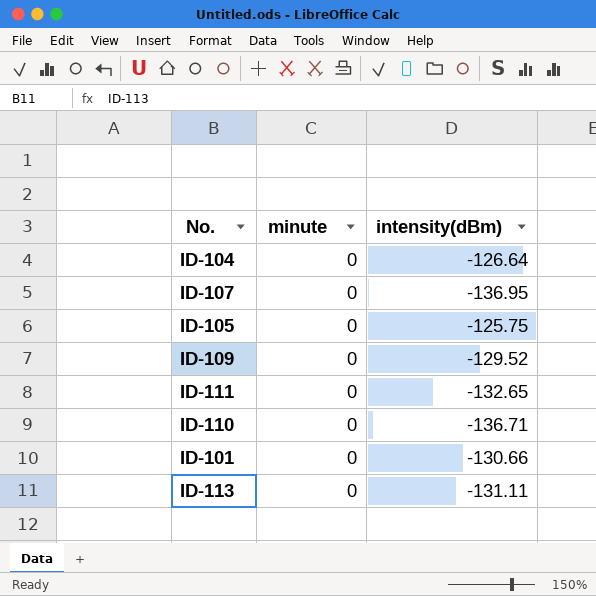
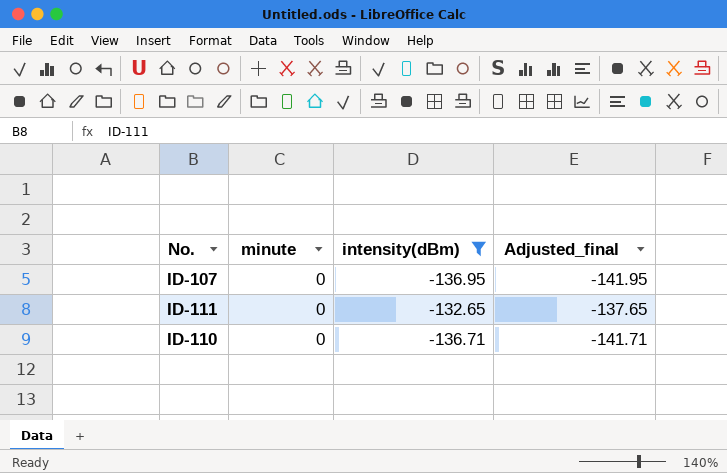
filter: none -> intensity(dBm) <= -132.65
column Adjusted_final | formula: none -> [intensity(dBm)] - 5

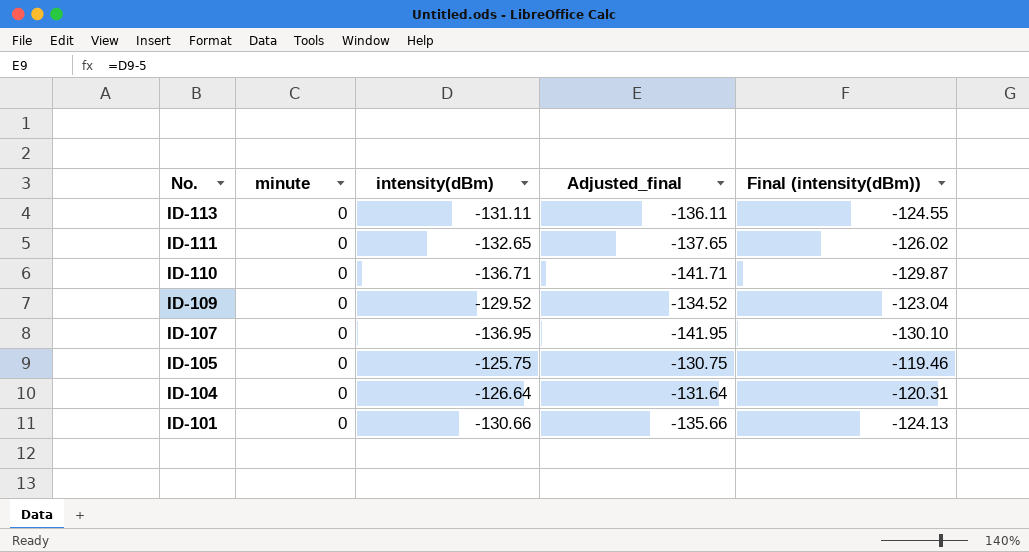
filter: intensity(dBm) <= -132.65 -> none
row order: none -> No. descending
column Final (intensity(dBm)) | formula: none -> [intensity(dBm)] * 0.95

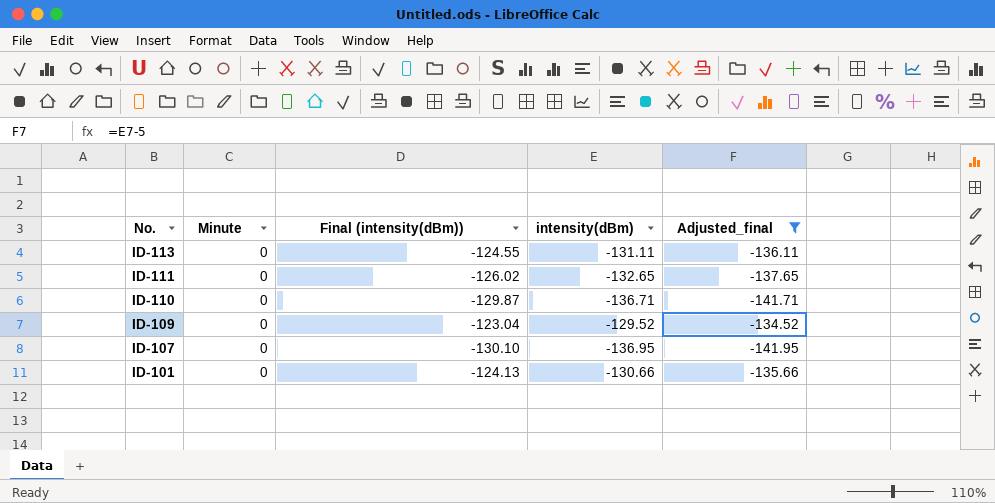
filter: none -> Adjusted_final <= -134.52
column name: minute -> Minute
column Final (intensity(dBm)) | position: 5 -> 3

